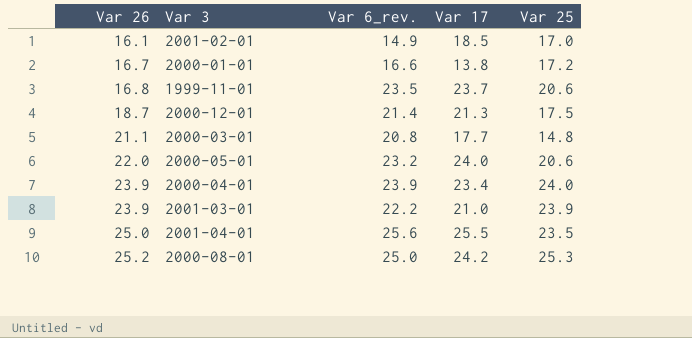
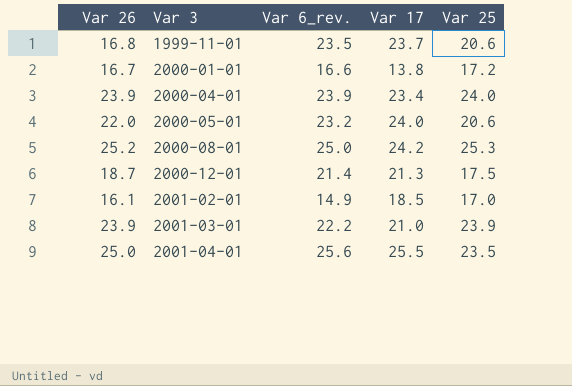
row order: Var 26 ascending -> Var 3 ascending
row 2000-03-01: 21.1 | 20.8 | 17.7 | 14.8 -> none

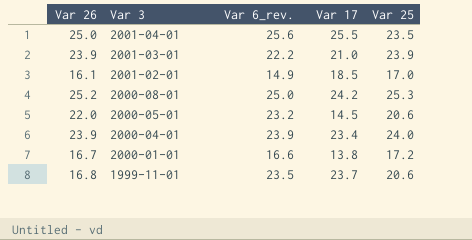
row order: Var 3 ascending -> Var 3 descending
row 2000-12-01: 18.7 | 21.4 | 21.3 | 17.5 -> none
2000-05-01 | Var 17: 24.0 -> 14.5

